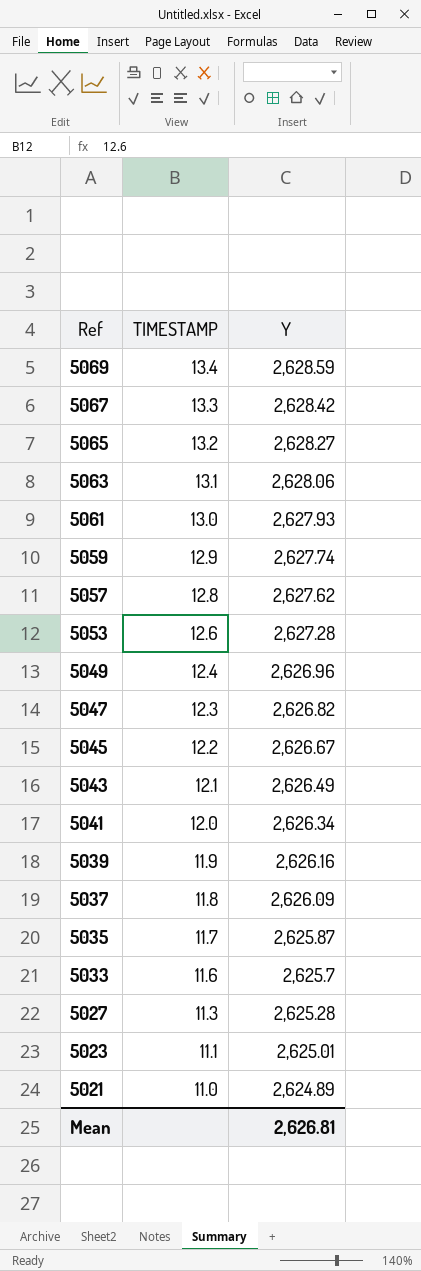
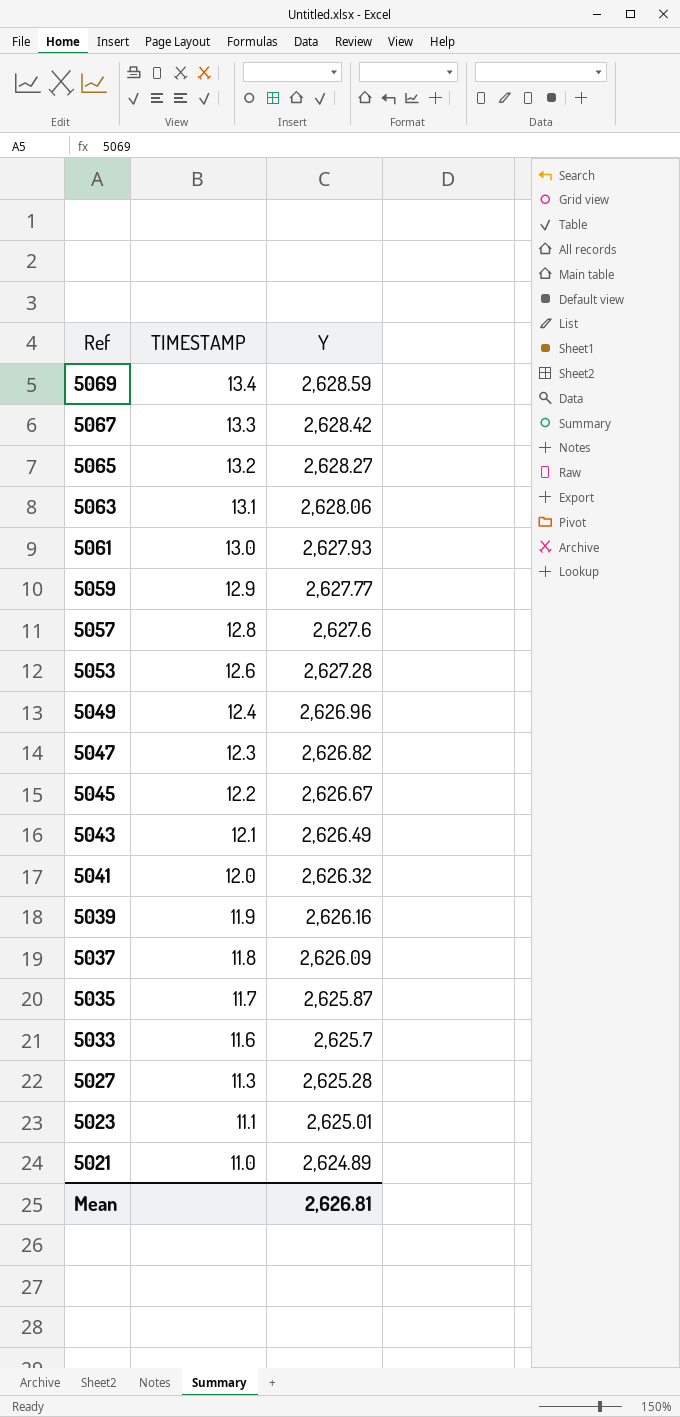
5059 | Y: 2,627.74 -> 2,627.77
5057 | Y: 2,627.62 -> 2,627.6
5041 | Y: 2,626.34 -> 2,626.32

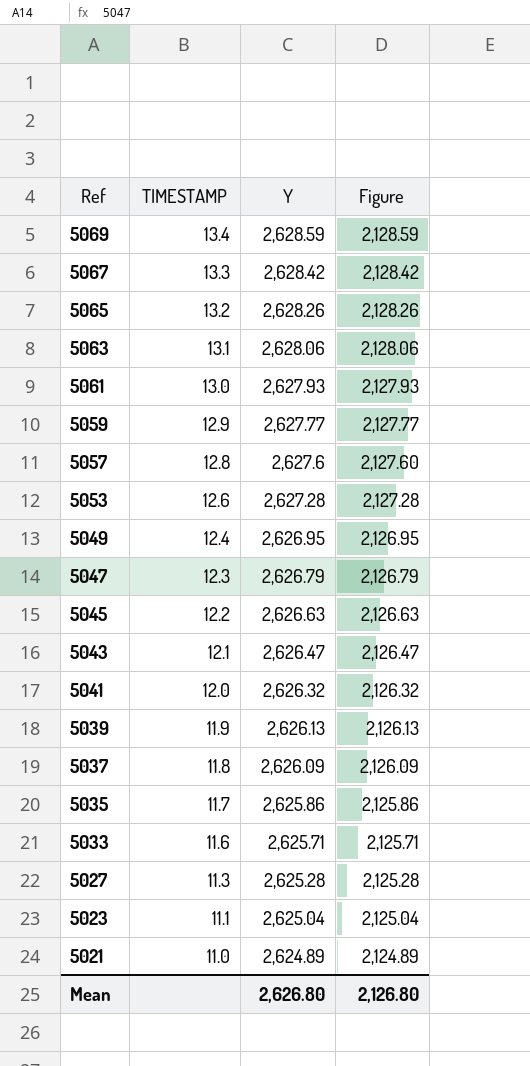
column Figure | formula: none -> [Y] - 500
5065 | Y: 2,628.27 -> 2,628.26
5049 | Y: 2,626.96 -> 2,626.95
5047 | Y: 2,626.82 -> 2,626.79
5045 | Y: 2,626.67 -> 2,626.63
5043 | Y: 2,626.49 -> 2,626.47
5039 | Y: 2,626.16 -> 2,626.13
5035 | Y: 2,625.87 -> 2,625.86
5033 | Y: 2,625.7 -> 2,625.71
5023 | Y: 2,625.01 -> 2,625.04
Mean | Y: 2,626.81 -> 2,626.80

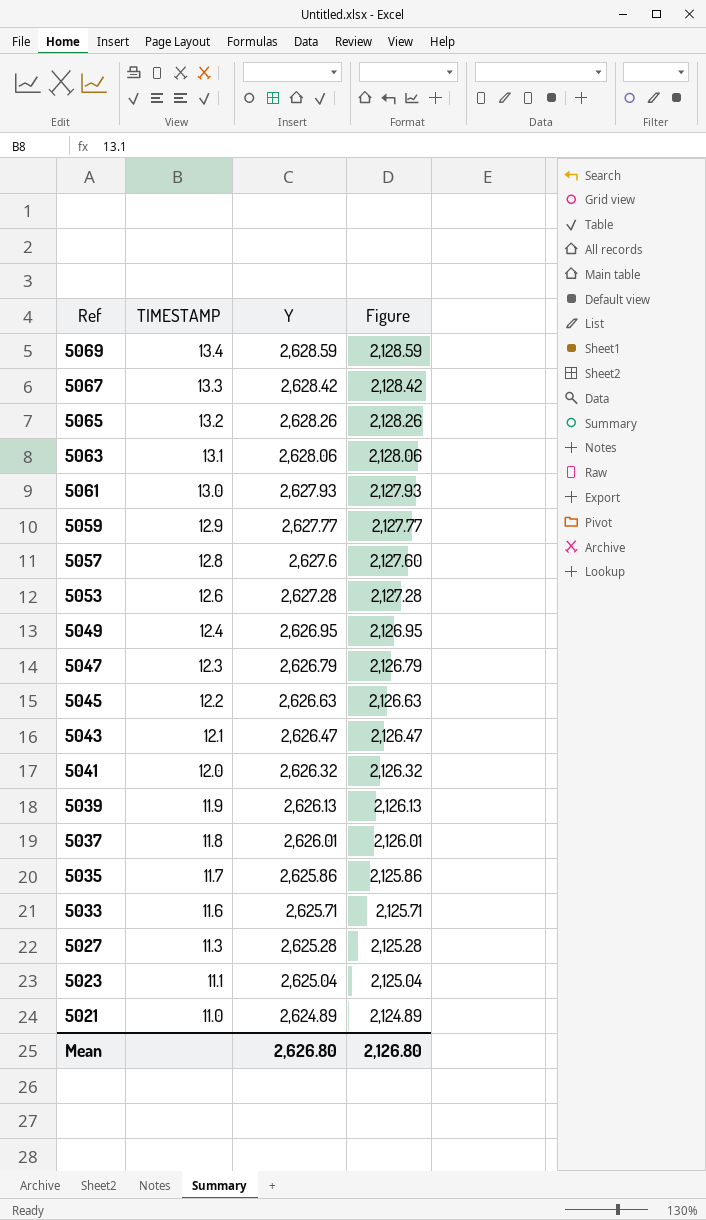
5037 | Y: 2,626.09 -> 2,626.01
5037 | Figure: 2,126.09 -> 2,126.01

